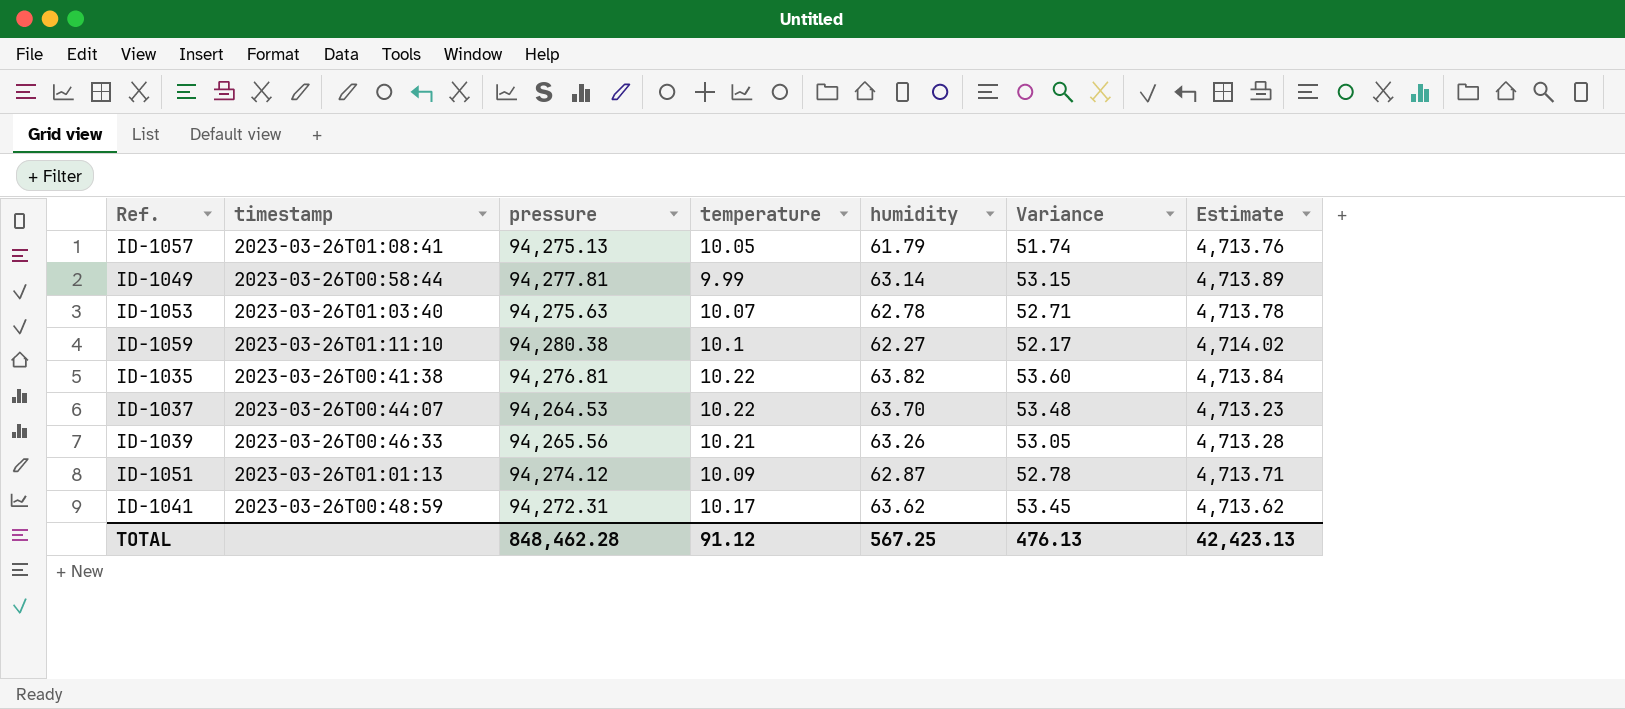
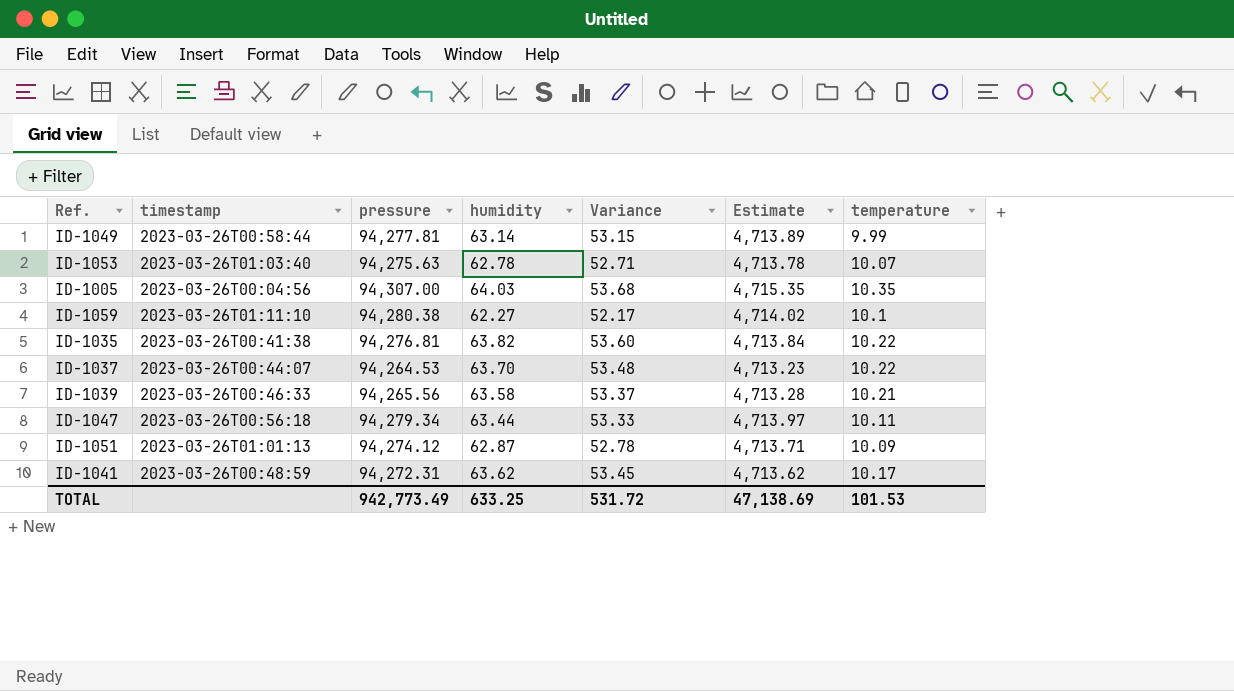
column temperature | position: 4 -> 7
row ID-1057: 2023-03-26T01:08:41 | 94,275.13 | 10.05 | 61.79 | 51.74 | 4,713.76 -> none
row ID-1005: none -> 2023-03-26T00:04:56 | 94,307.00 | 64.03 | 53.68 | 4,715.35 | 10.35
ID-1039 | humidity: 63.26 -> 63.58
ID-1039 | Variance: 53.05 -> 53.37
row ID-1047: none -> 2023-03-26T00:56:18 | 94,279.34 | 63.44 | 53.33 | 4,713.97 | 10.11
TOTAL | pressure: 848,462.28 -> 942,773.49
TOTAL | humidity: 567.25 -> 633.25
TOTAL | Variance: 476.13 -> 531.72
TOTAL | Estimate: 42,423.13 -> 47,138.69
TOTAL | temperature: 91.12 -> 101.53

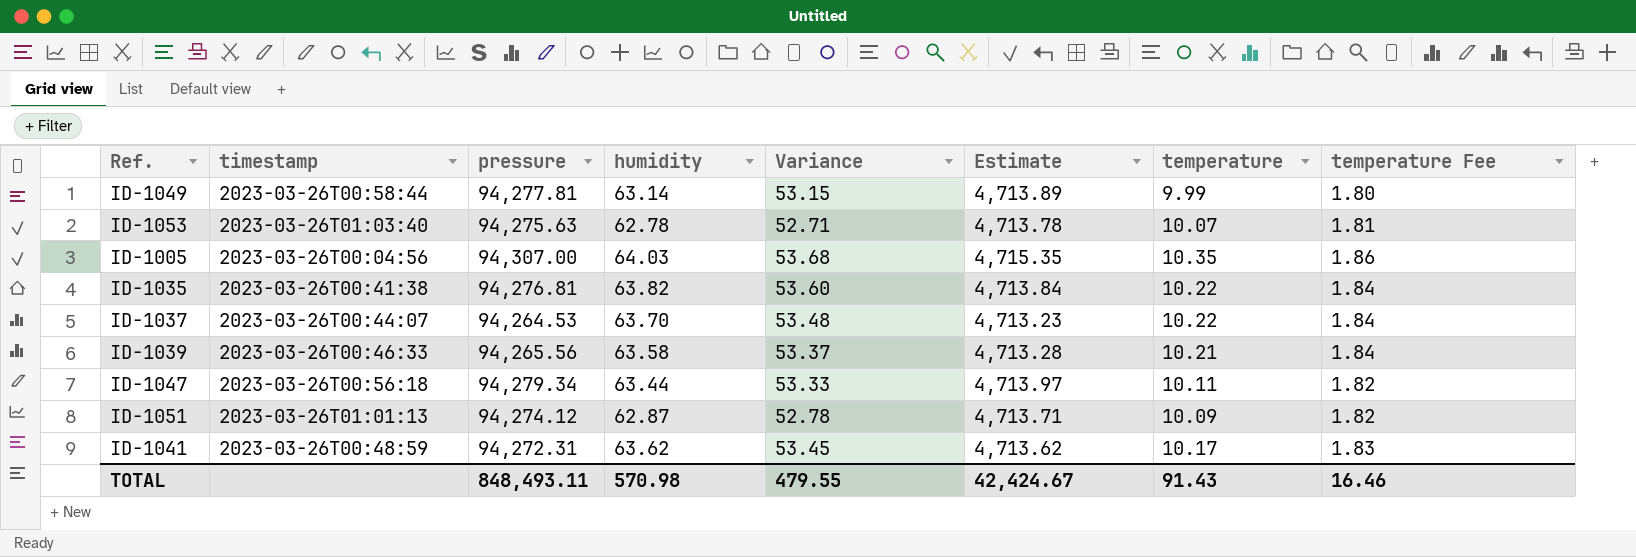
column temperature Fee | formula: none -> [temperature] * 0.18
row ID-1059: 2023-03-26T01:11:10 | 94,280.38 | 62.27 | 52.17 | 4,714.02 | 10.1 -> none
TOTAL | pressure: 942,773.49 -> 848,493.11
TOTAL | humidity: 633.25 -> 570.98
TOTAL | Variance: 531.72 -> 479.55
TOTAL | Estimate: 47,138.69 -> 42,424.67
TOTAL | temperature: 101.53 -> 91.43

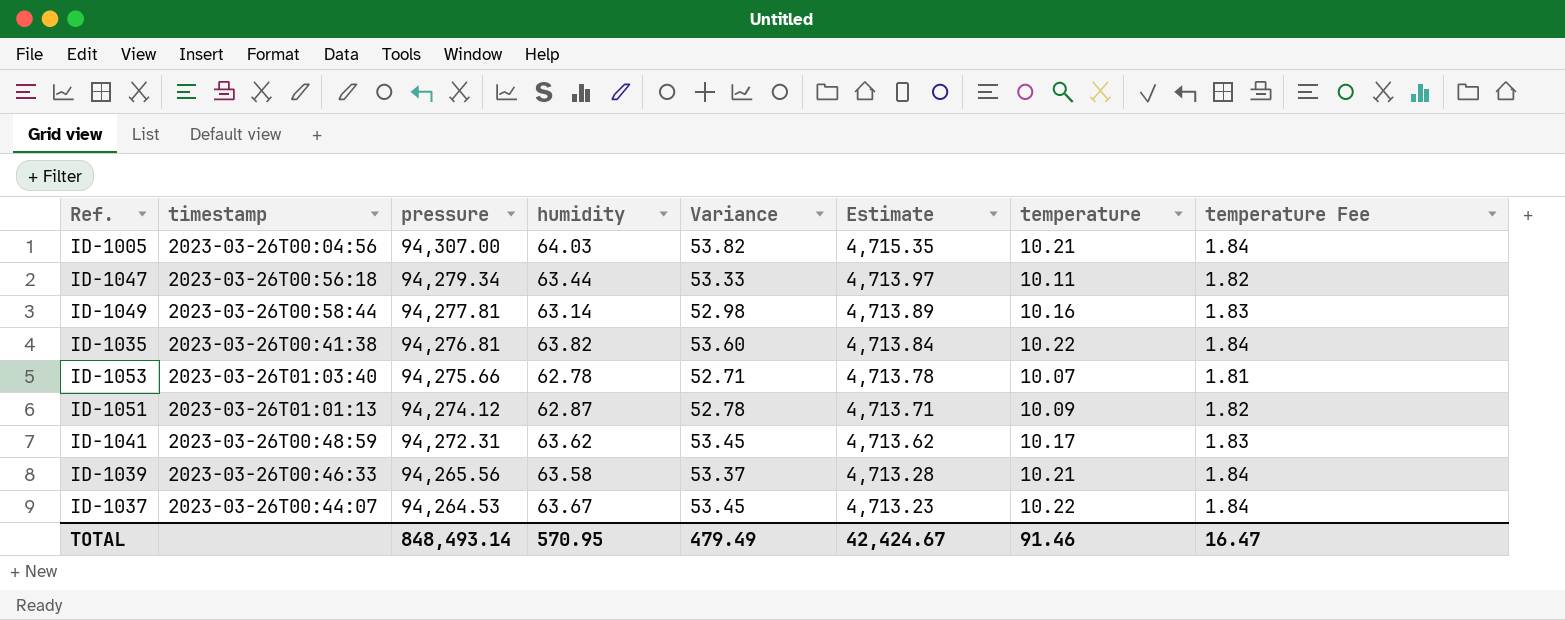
row order: none -> pressure descending
ID-1005 | Variance: 53.68 -> 53.82
ID-1005 | temperature: 10.35 -> 10.21
ID-1005 | temperature Fee: 1.86 -> 1.84
ID-1049 | Variance: 53.15 -> 52.98
ID-1049 | temperature: 9.99 -> 10.16
ID-1049 | temperature Fee: 1.80 -> 1.83
ID-1053 | pressure: 94,275.63 -> 94,275.66
ID-1037 | humidity: 63.70 -> 63.67
ID-1037 | Variance: 53.48 -> 53.45
TOTAL | pressure: 848,493.11 -> 848,493.14
TOTAL | humidity: 570.98 -> 570.95
TOTAL | Variance: 479.55 -> 479.49
TOTAL | temperature: 91.43 -> 91.46
TOTAL | temperature Fee: 16.46 -> 16.47

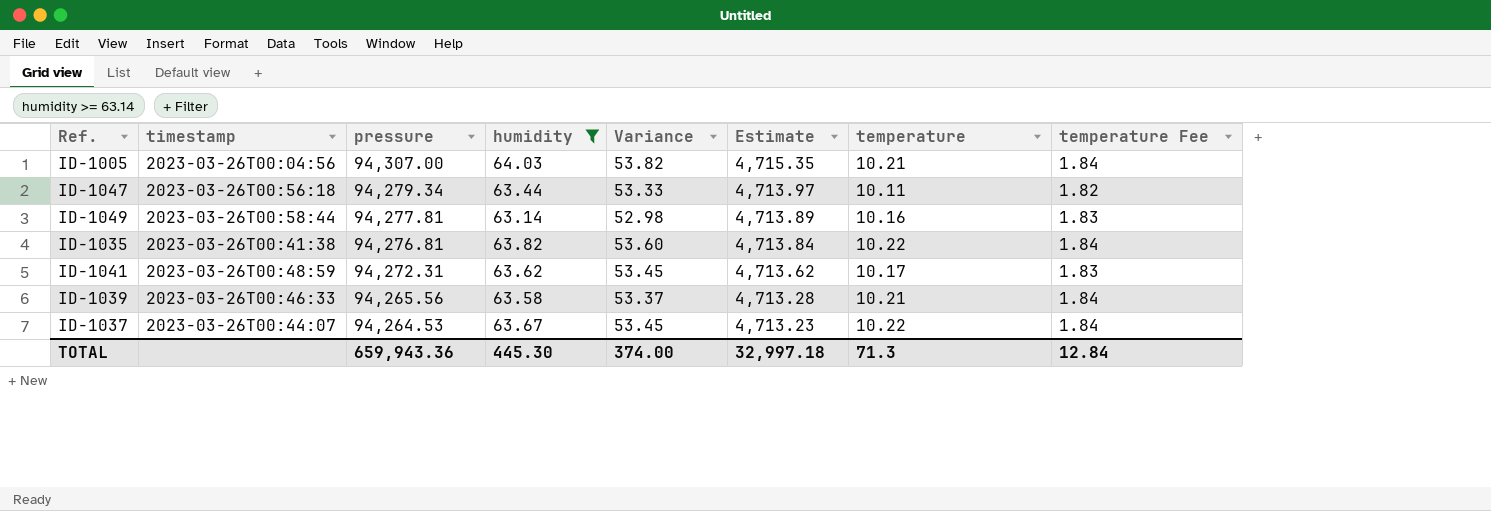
filter: none -> humidity >= 63.14
TOTAL | pressure: 848,493.14 -> 659,943.36
TOTAL | humidity: 570.95 -> 445.30
TOTAL | Variance: 479.49 -> 374.00
TOTAL | Estimate: 42,424.67 -> 32,997.18
TOTAL | temperature: 91.46 -> 71.3
TOTAL | temperature Fee: 16.47 -> 12.84

